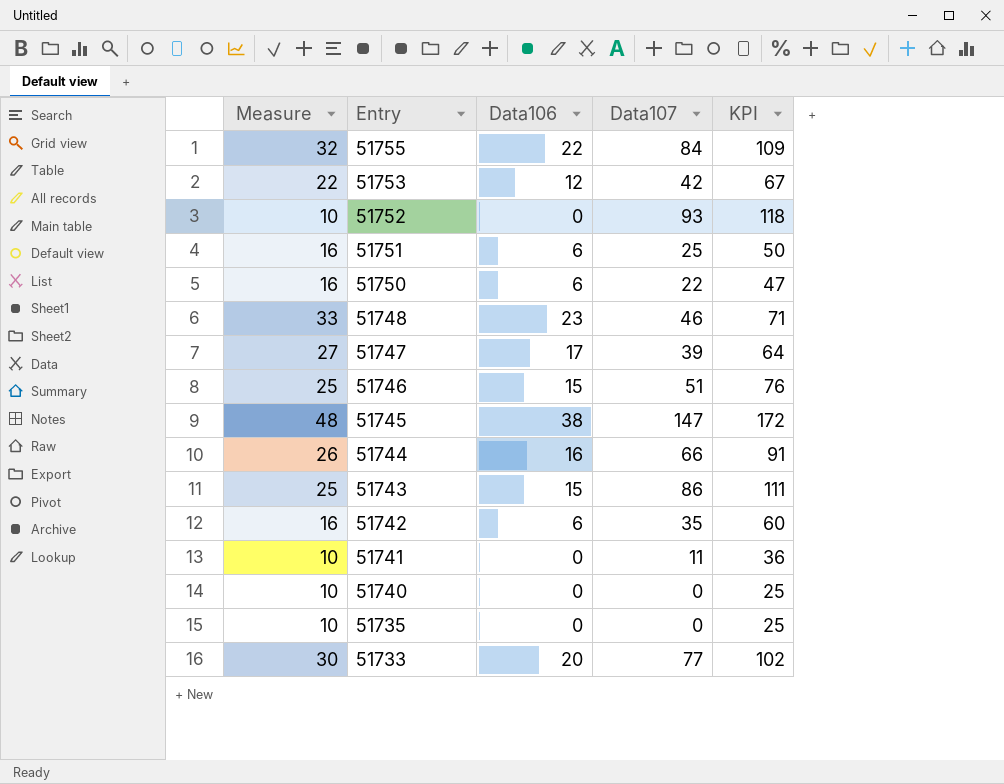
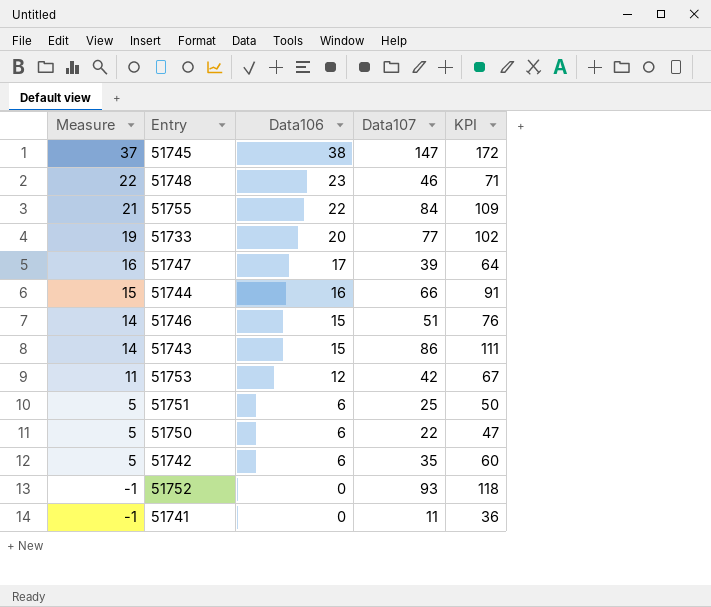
row order: Entry descending -> Measure descending
column Measure | formula: [Data106] + 10 -> [Data106] - 1
row 51740: 10 | 0 | 0 | 25 -> none
row 51735: 10 | 0 | 0 | 25 -> none

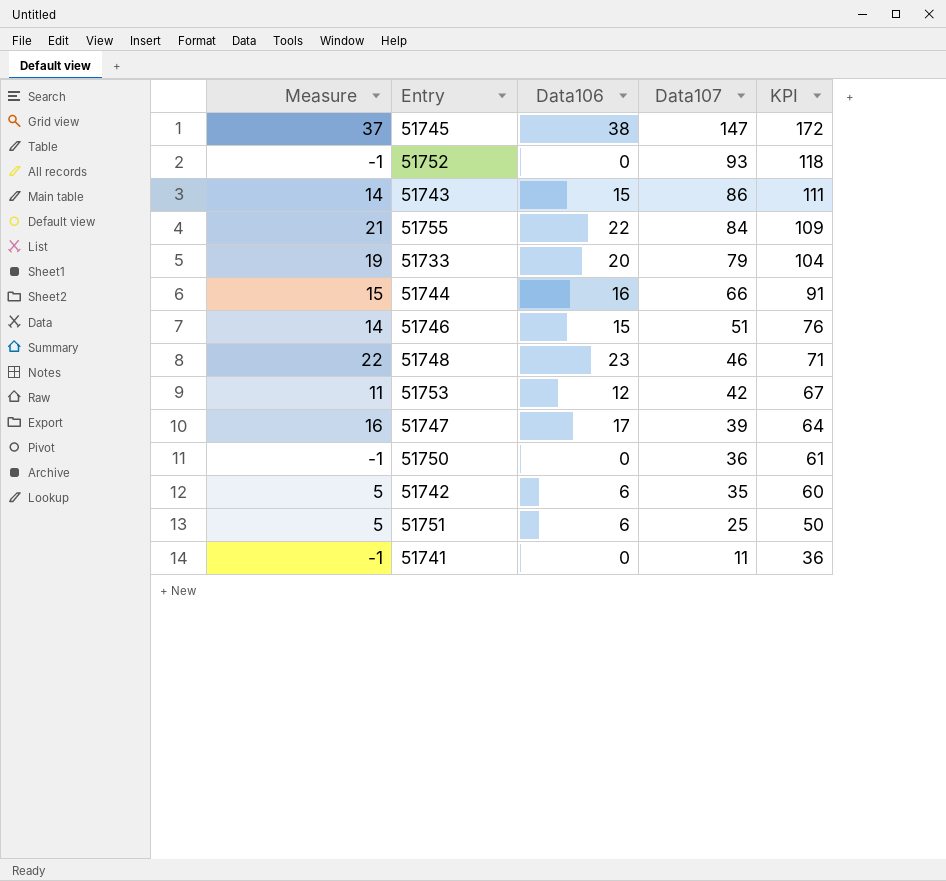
row order: Measure descending -> Data107 descending
51733 | Data107: 77 -> 79
51733 | KPI: 102 -> 104
51750 | Measure: 5 -> -1
51750 | Data106: 6 -> 0
51750 | Data107: 22 -> 36
51750 | KPI: 47 -> 61

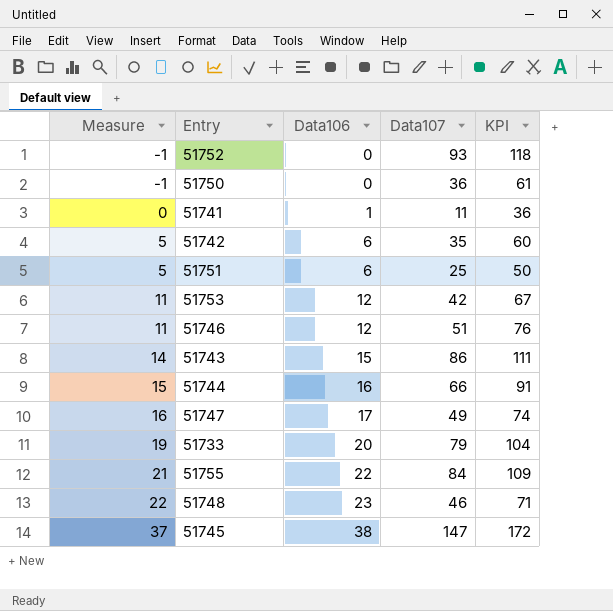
row order: Data107 descending -> Measure ascending
51741 | Measure: -1 -> 0
51741 | Data106: 0 -> 1
51746 | Measure: 14 -> 11
51746 | Data106: 15 -> 12
51747 | Data107: 39 -> 49
51747 | KPI: 64 -> 74

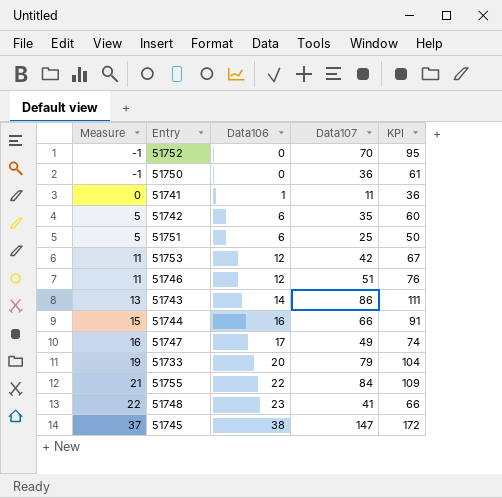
51752 | Data107: 93 -> 70
51752 | KPI: 118 -> 95
51743 | Measure: 14 -> 13
51743 | Data106: 15 -> 14
51748 | Data107: 46 -> 41
51748 | KPI: 71 -> 66

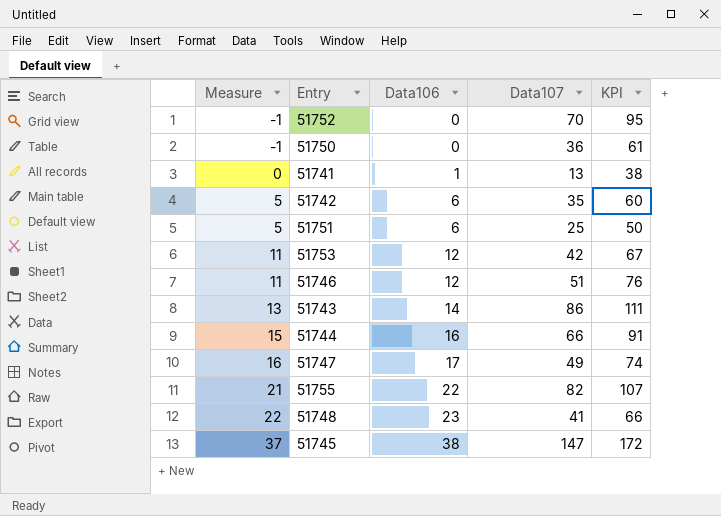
row 51733: 19 | 20 | 79 | 104 -> none
51741 | Data107: 11 -> 13
51741 | KPI: 36 -> 38
51755 | Data107: 84 -> 82
51755 | KPI: 109 -> 107

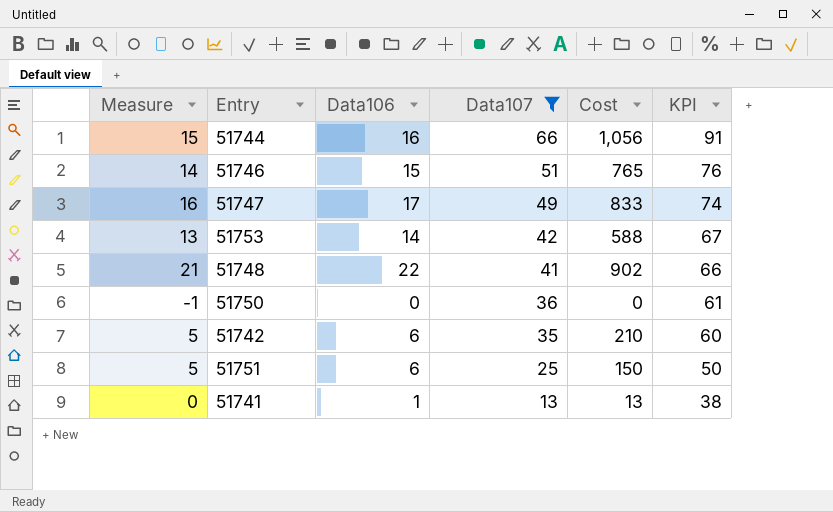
filter: none -> Data107 <= 66
row order: Measure ascending -> Data107 descending
column Cost | formula: none -> [Data106] * [Data107]
51746 | Measure: 11 -> 14
51746 | Data106: 12 -> 15
51753 | Measure: 11 -> 13
51753 | Data106: 12 -> 14
51748 | Measure: 22 -> 21
51748 | Data106: 23 -> 22

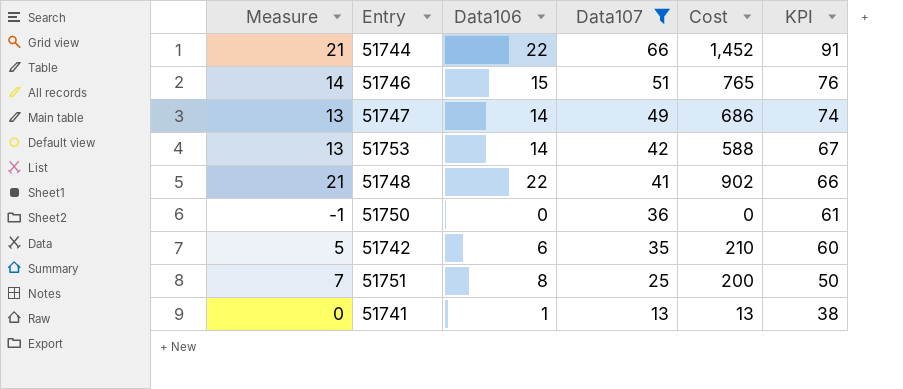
51744 | Measure: 15 -> 21
51744 | Data106: 16 -> 22
51744 | Cost: 1,056 -> 1,452
51747 | Measure: 16 -> 13
51747 | Data106: 17 -> 14
51747 | Cost: 833 -> 686
51751 | Measure: 5 -> 7
51751 | Data106: 6 -> 8
51751 | Cost: 150 -> 200

